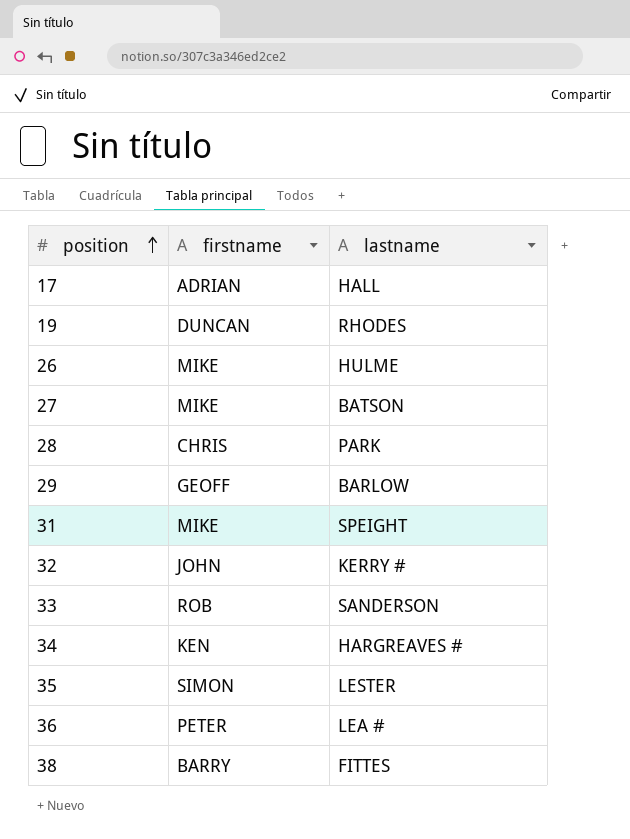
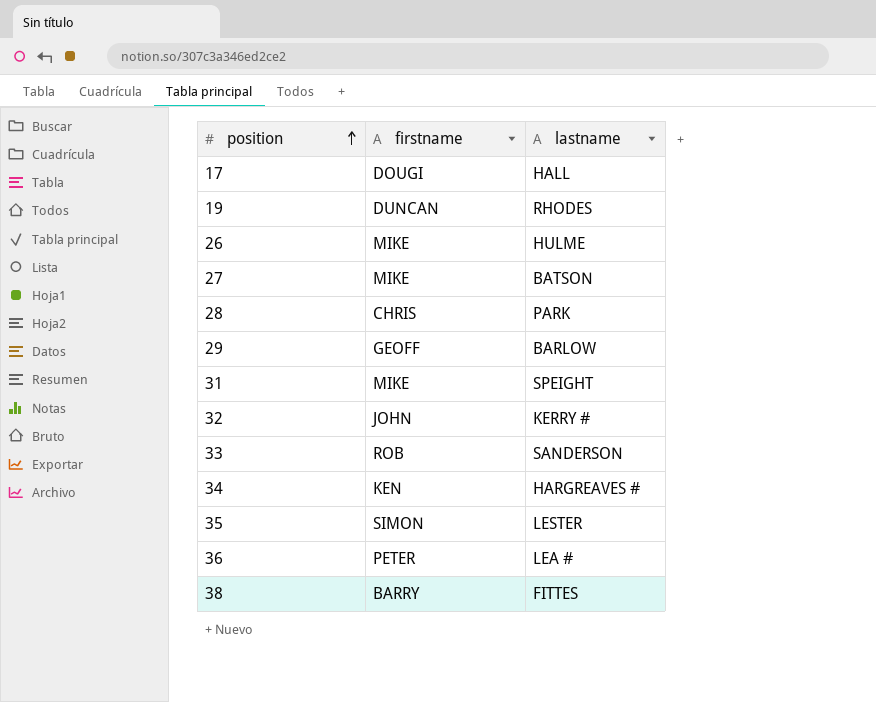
17 | firstname: ADRIAN -> DOUGI

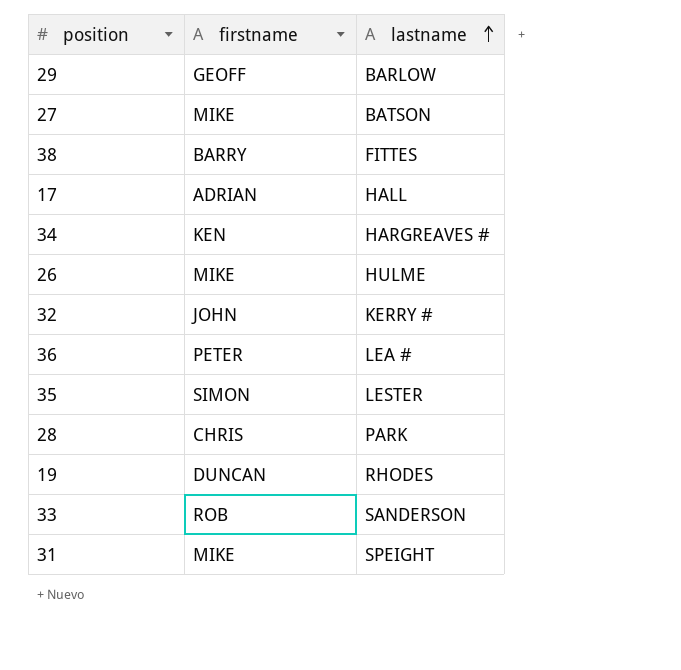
row order: position ascending -> lastname ascending
17 | firstname: DOUGI -> ADRIAN

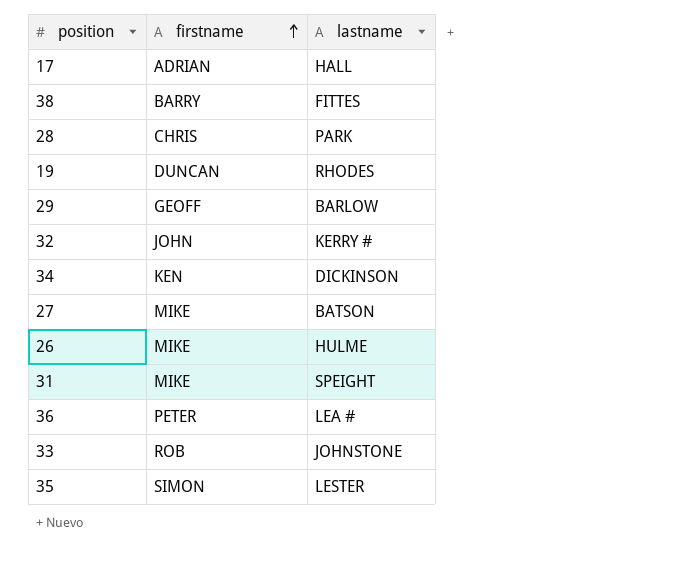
row order: lastname ascending -> firstname ascending
34 | lastname: HARGREAVES # -> DICKINSON
33 | lastname: SANDERSON -> JOHNSTONE

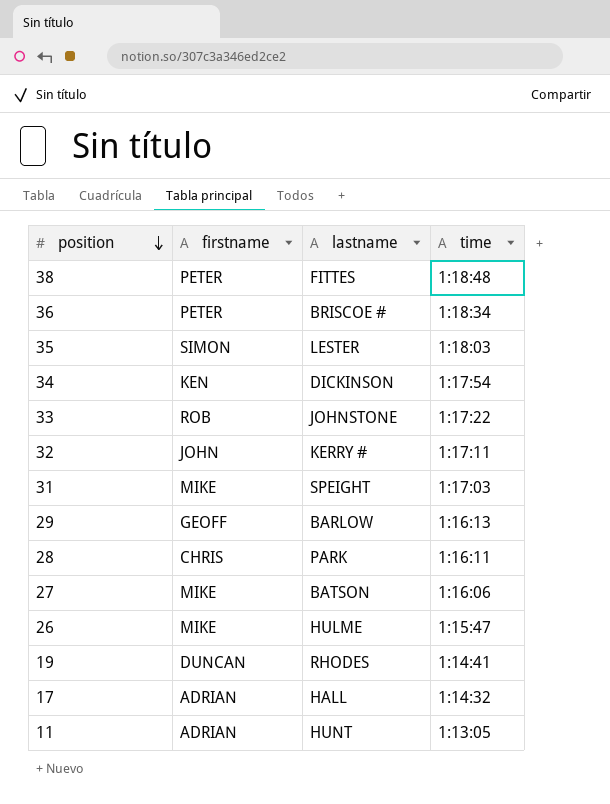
row order: firstname ascending -> position descending
column time | position: none -> 4
38 | firstname: BARRY -> PETER
36 | lastname: LEA # -> BRISCOE #
row 11: none -> ADRIAN | HUNT | 1:13:05

